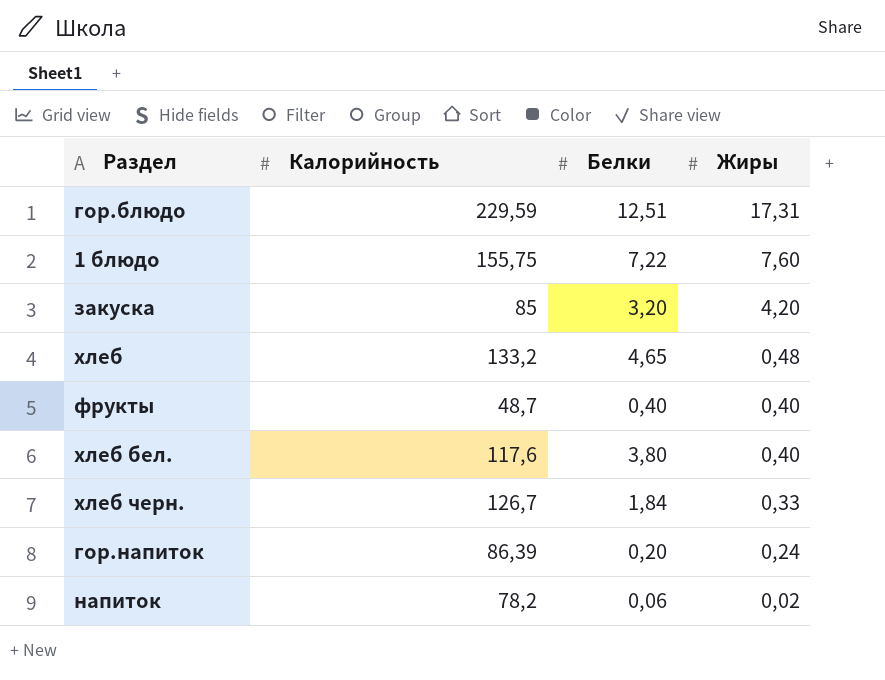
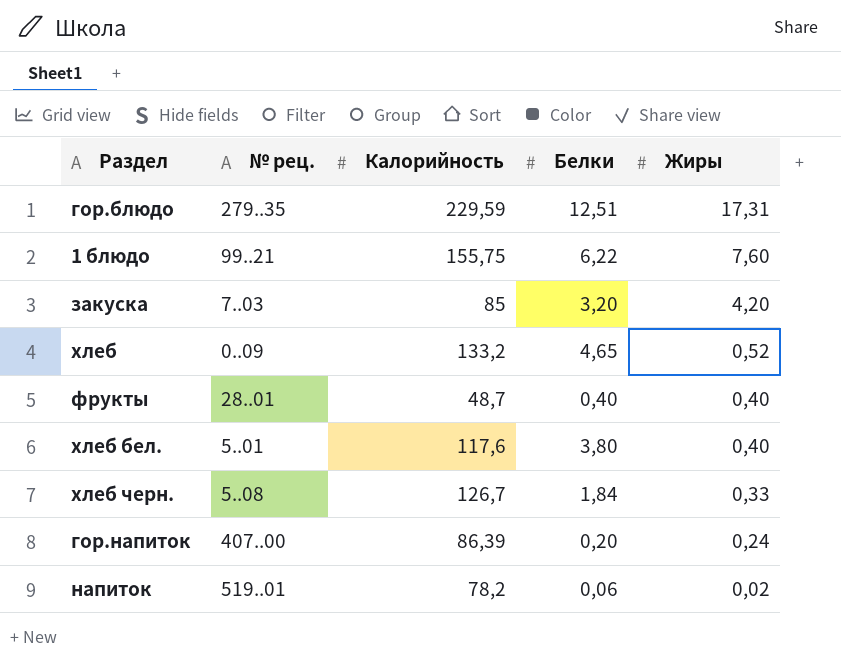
column № рец. | position: none -> 2
1 блюдо | Белки: 7,22 -> 6,22
хлеб | Жиры: 0,48 -> 0,52

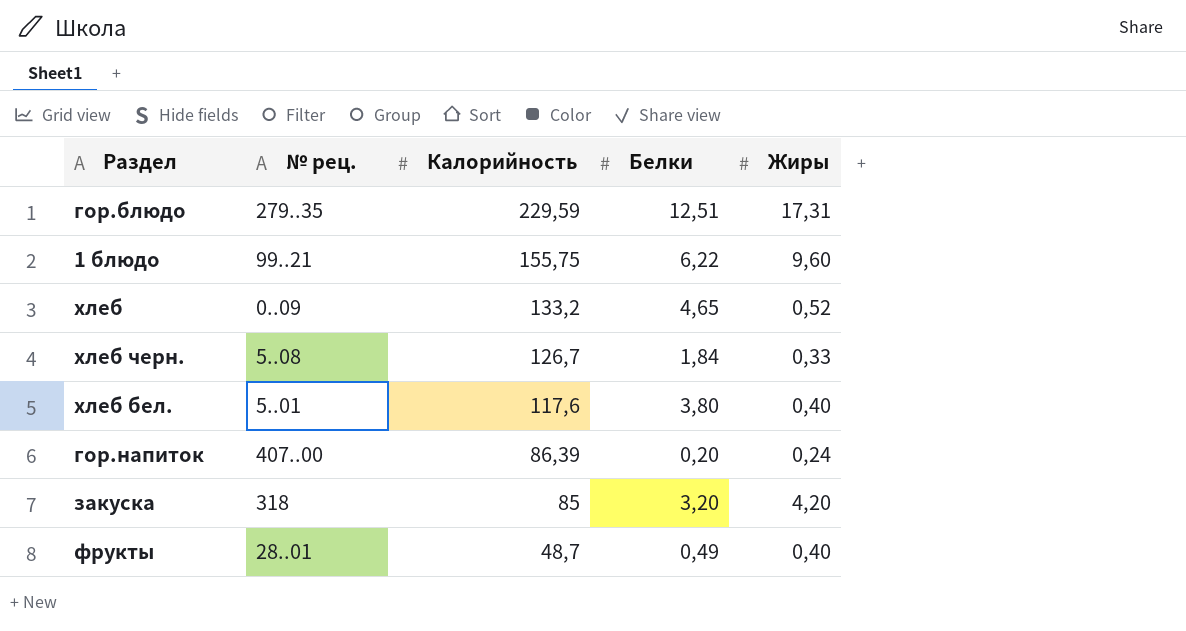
row order: Жиры descending -> Калорийность descending
row напиток: 519..01 | 78,2 | 0,06 | 0,02 -> none
1 блюдо | Жиры: 7,60 -> 9,60
закуска | № рец.: 7..03 -> 318
фрукты | Белки: 0,40 -> 0,49

